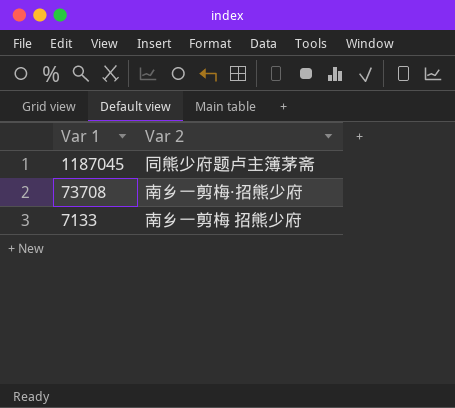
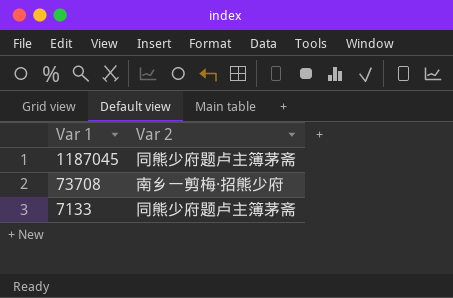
7133 | Var 2: 南乡一剪梅 招熊少府 -> 同熊少府题卢主簿茅斋

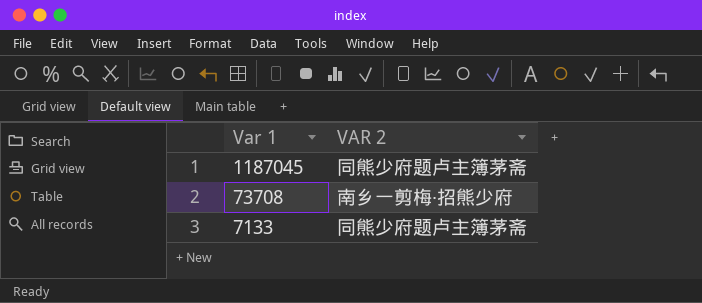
column name: Var 2 -> VAR 2

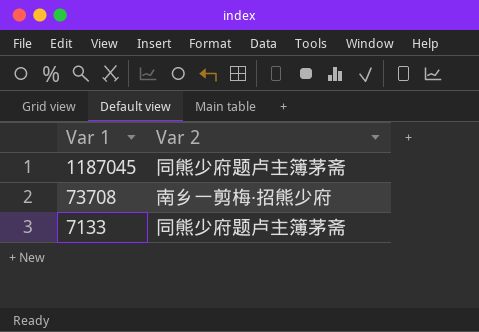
column name: VAR 2 -> Var 2

